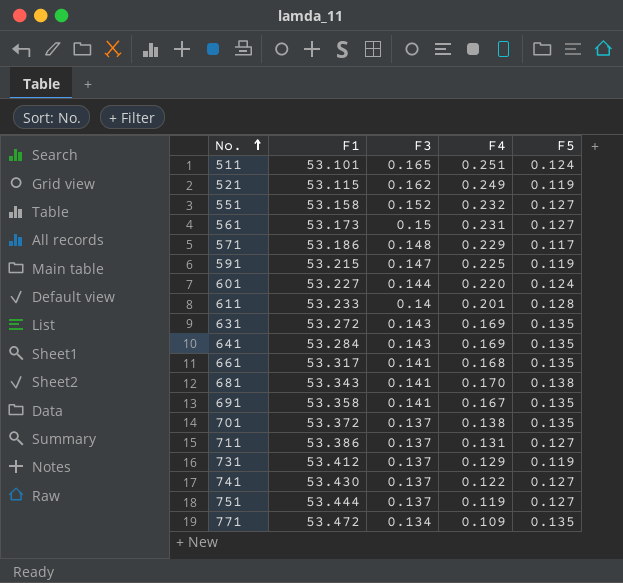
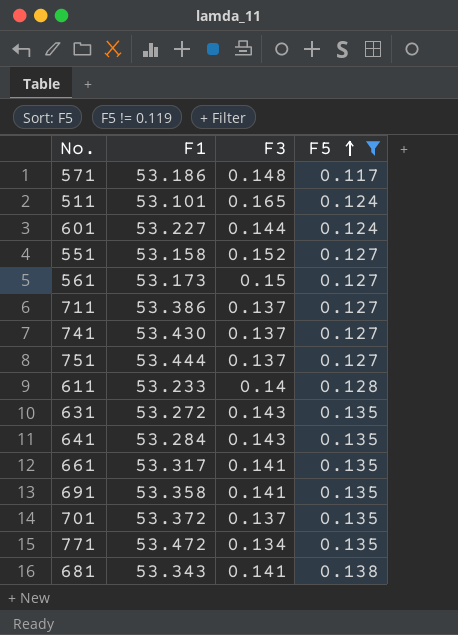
filter: none -> F5 != 0.119
row order: No. ascending -> F5 ascending
column F4 | position: 4 -> none

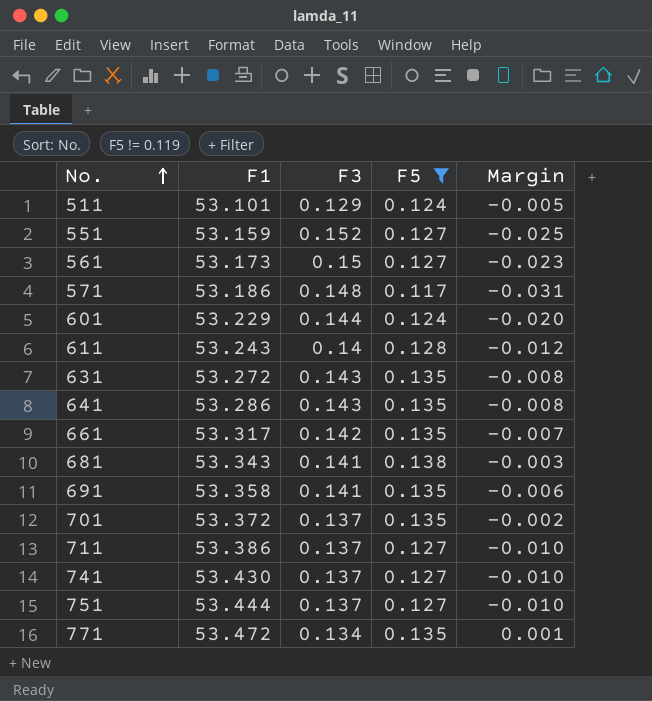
row order: F5 ascending -> No. ascending
column Margin | formula: none -> [F5] - [F3]
511 | F3: 0.165 -> 0.129
551 | F1: 53.158 -> 53.159
601 | F1: 53.227 -> 53.229
611 | F1: 53.233 -> 53.243
641 | F1: 53.284 -> 53.286
661 | F3: 0.141 -> 0.142

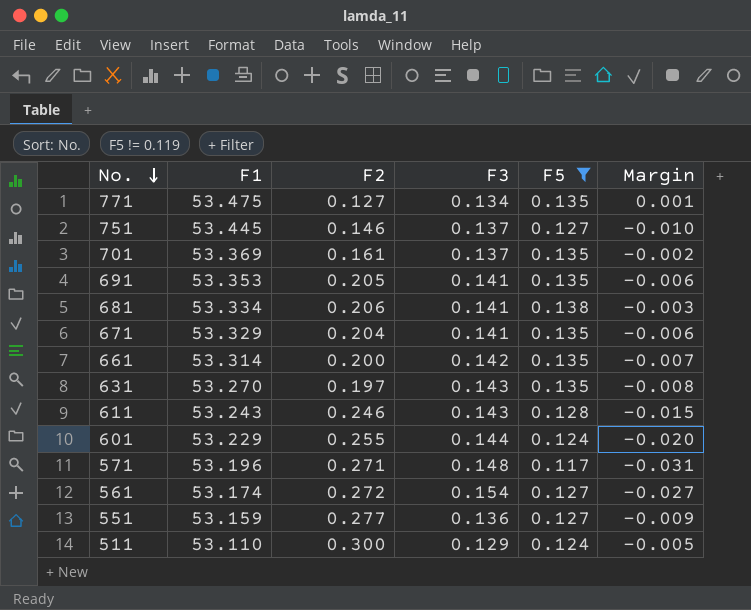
row order: No. ascending -> No. descending
column F2 | position: none -> 3
row 641: 53.286 | 0.143 | 0.135 | -0.008 -> none
row 711: 53.386 | 0.137 | 0.127 | -0.010 -> none
row 741: 53.430 | 0.137 | 0.127 | -0.010 -> none
771 | F1: 53.472 -> 53.475
751 | F1: 53.444 -> 53.445
701 | F1: 53.372 -> 53.369
691 | F1: 53.358 -> 53.353
681 | F1: 53.343 -> 53.334
row 671: none -> 53.329 | 0.204 | 0.141 | 0.135 | -0.006
661 | F1: 53.317 -> 53.314
631 | F1: 53.272 -> 53.270
611 | F3: 0.14 -> 0.143
611 | Margin: -0.012 -> -0.015
571 | F1: 53.186 -> 53.196
561 | F1: 53.173 -> 53.174
561 | F3: 0.15 -> 0.154
561 | Margin: -0.023 -> -0.027
551 | F3: 0.152 -> 0.136
551 | Margin: -0.025 -> -0.009
511 | F1: 53.101 -> 53.110

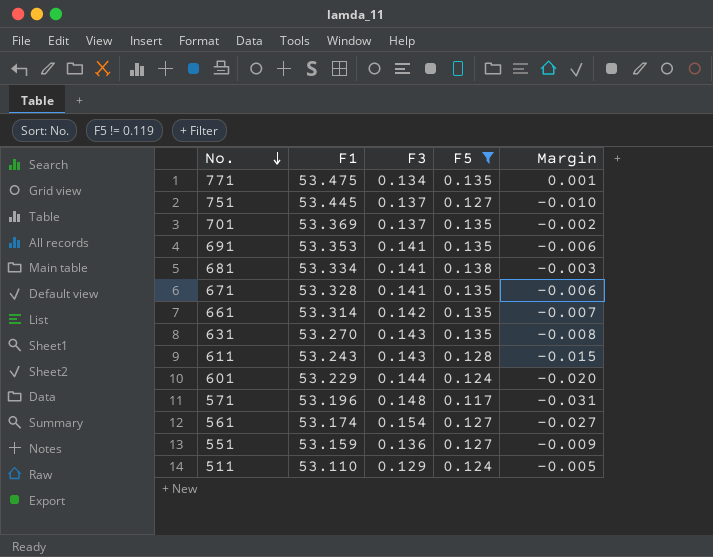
column F2 | position: 3 -> none
671 | F1: 53.329 -> 53.328

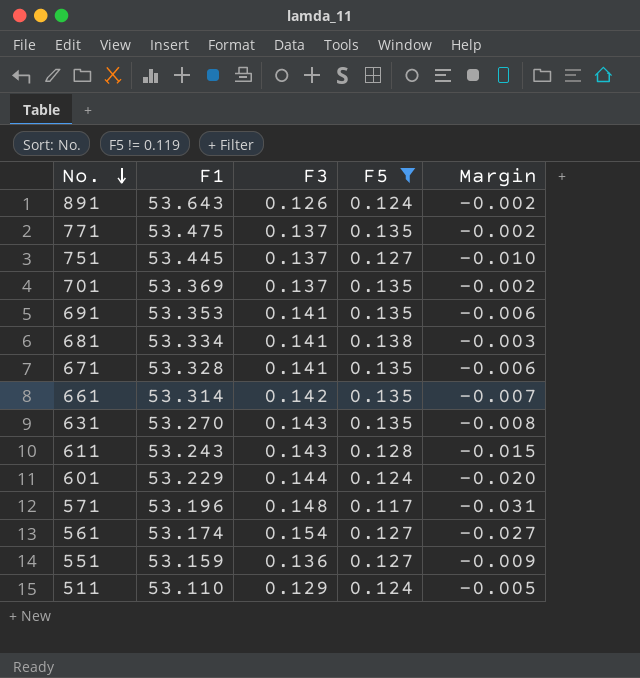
row 891: none -> 53.643 | 0.126 | 0.124 | -0.002
771 | F3: 0.134 -> 0.137
771 | Margin: 0.001 -> -0.002

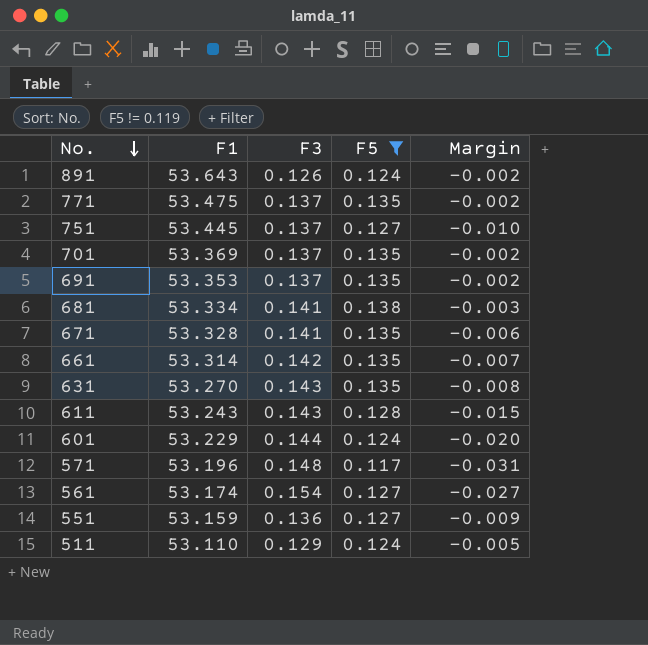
691 | F3: 0.141 -> 0.137
691 | Margin: -0.006 -> -0.002

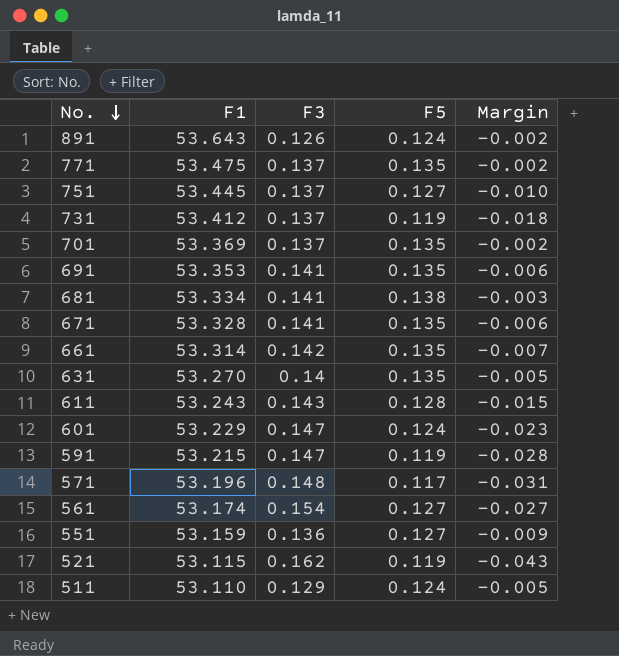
filter: F5 != 0.119 -> none
691 | F3: 0.137 -> 0.141
691 | Margin: -0.002 -> -0.006
631 | F3: 0.143 -> 0.14
631 | Margin: -0.008 -> -0.005
601 | F3: 0.144 -> 0.147
601 | Margin: -0.020 -> -0.023

